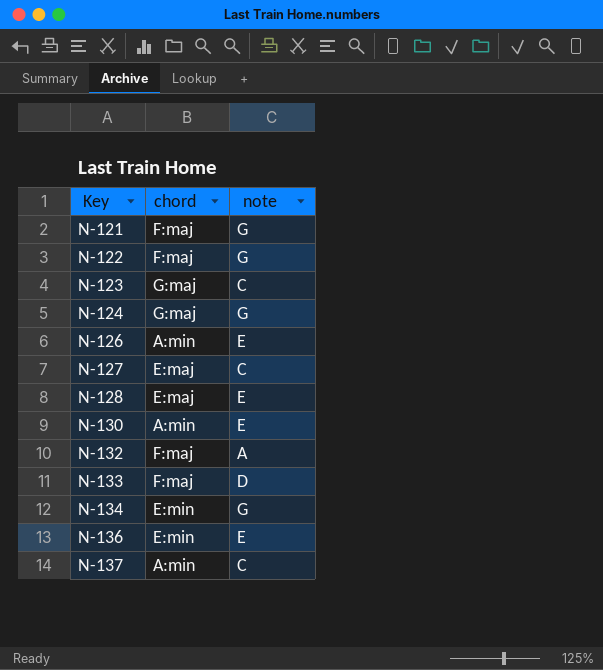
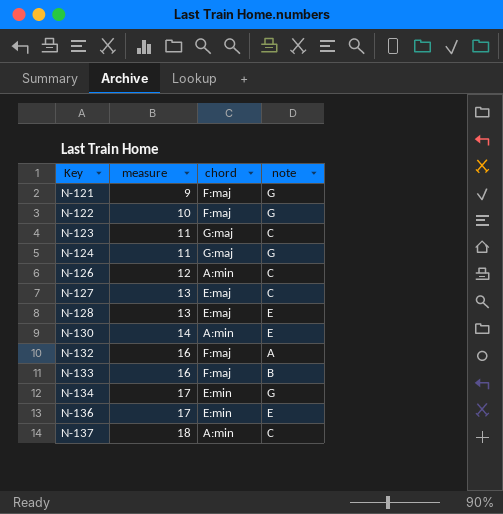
column measure | position: none -> 2
N-126 | note: E -> C
N-133 | note: D -> B

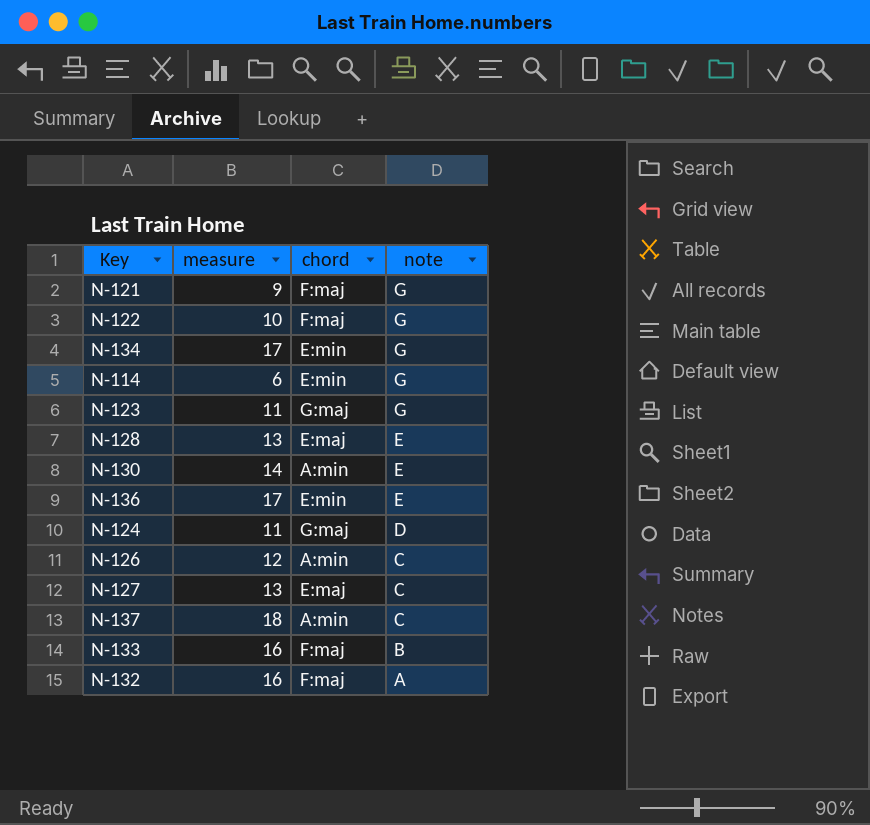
row order: Key ascending -> note descending
row N-114: none -> 6 | E:min | G
N-123 | note: C -> G
N-124 | note: G -> D

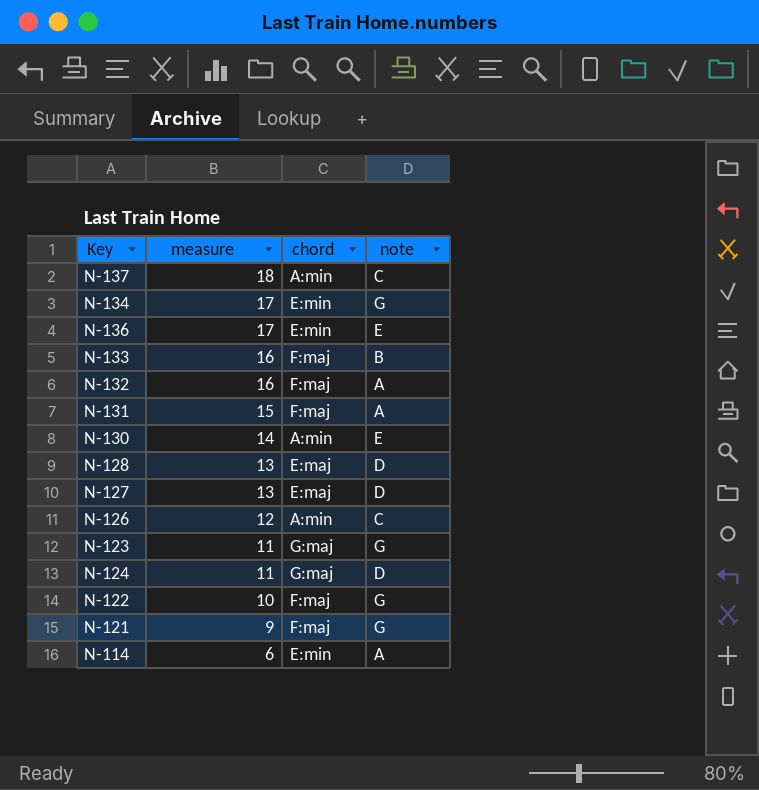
row order: note descending -> measure descending
row N-131: none -> 15 | F:maj | A
N-128 | note: E -> D
N-127 | note: C -> D
N-114 | note: G -> A

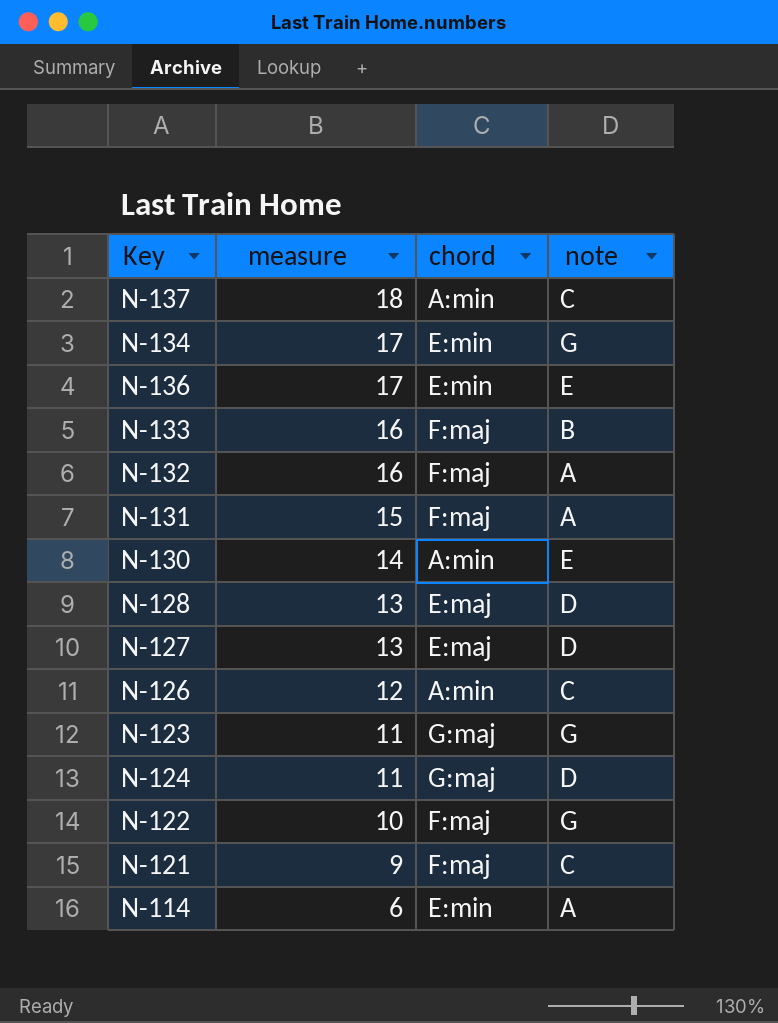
N-121 | note: G -> C

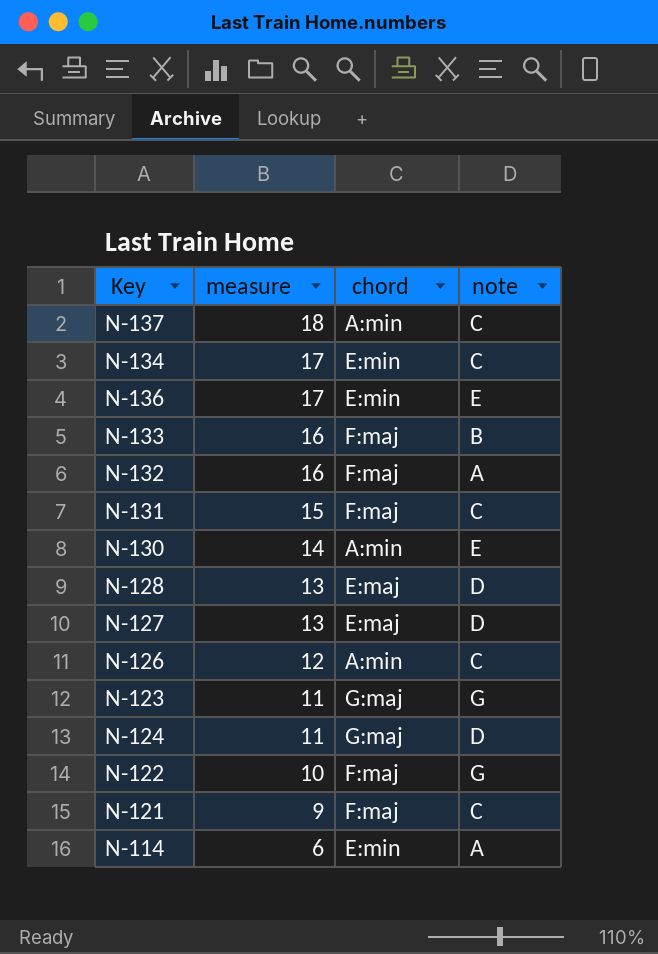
N-134 | note: G -> C
N-131 | note: A -> C

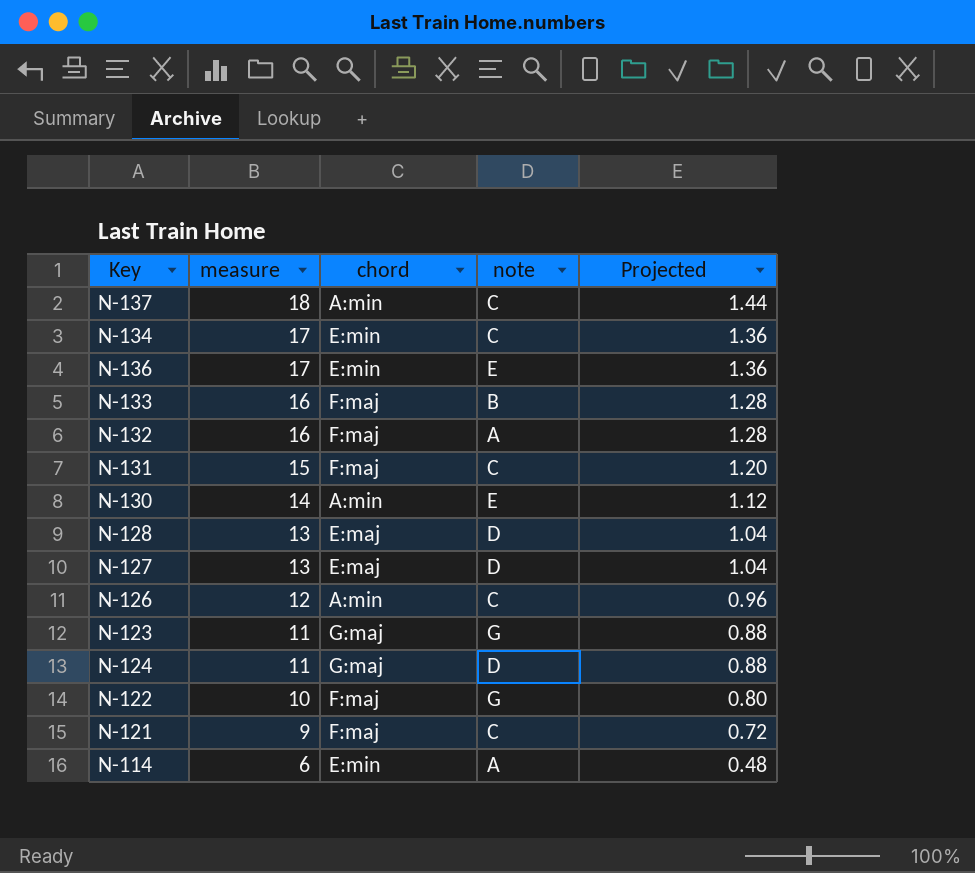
column Projected | formula: none -> [measure] * 0.08

